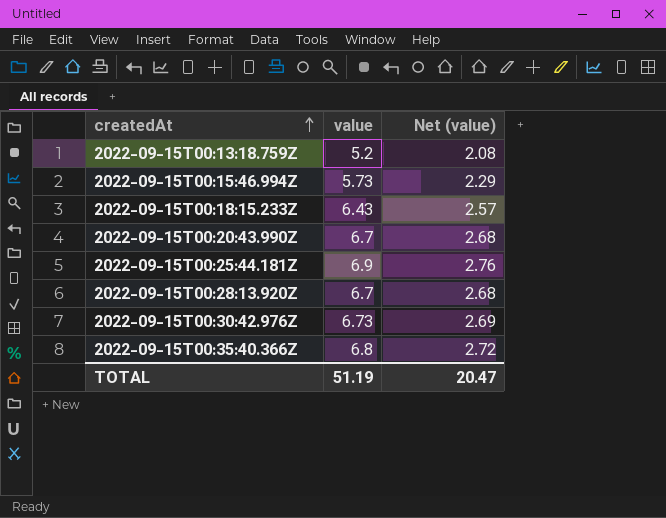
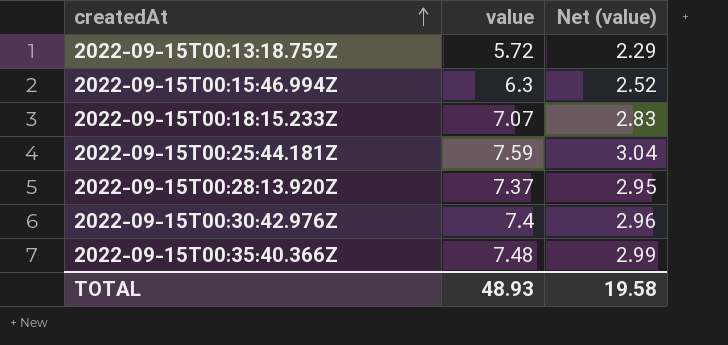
row 2022-09-15T00:20:43.990Z: 6.7 | 2.68 -> none
2022-09-15T00:13:18.759Z | value: 5.2 -> 5.72
2022-09-15T00:13:18.759Z | Net (value): 2.08 -> 2.29
2022-09-15T00:15:46.994Z | value: 5.73 -> 6.3
2022-09-15T00:15:46.994Z | Net (value): 2.29 -> 2.52
2022-09-15T00:18:15.233Z | value: 6.43 -> 7.07
2022-09-15T00:18:15.233Z | Net (value): 2.57 -> 2.83
2022-09-15T00:25:44.181Z | value: 6.9 -> 7.59
2022-09-15T00:25:44.181Z | Net (value): 2.76 -> 3.04
2022-09-15T00:28:13.920Z | value: 6.7 -> 7.37
2022-09-15T00:28:13.920Z | Net (value): 2.68 -> 2.95
2022-09-15T00:30:42.976Z | value: 6.73 -> 7.4
2022-09-15T00:30:42.976Z | Net (value): 2.69 -> 2.96
2022-09-15T00:35:40.366Z | value: 6.8 -> 7.48
2022-09-15T00:35:40.366Z | Net (value): 2.72 -> 2.99
TOTAL | value: 51.19 -> 48.93
TOTAL | Net (value): 20.47 -> 19.58

